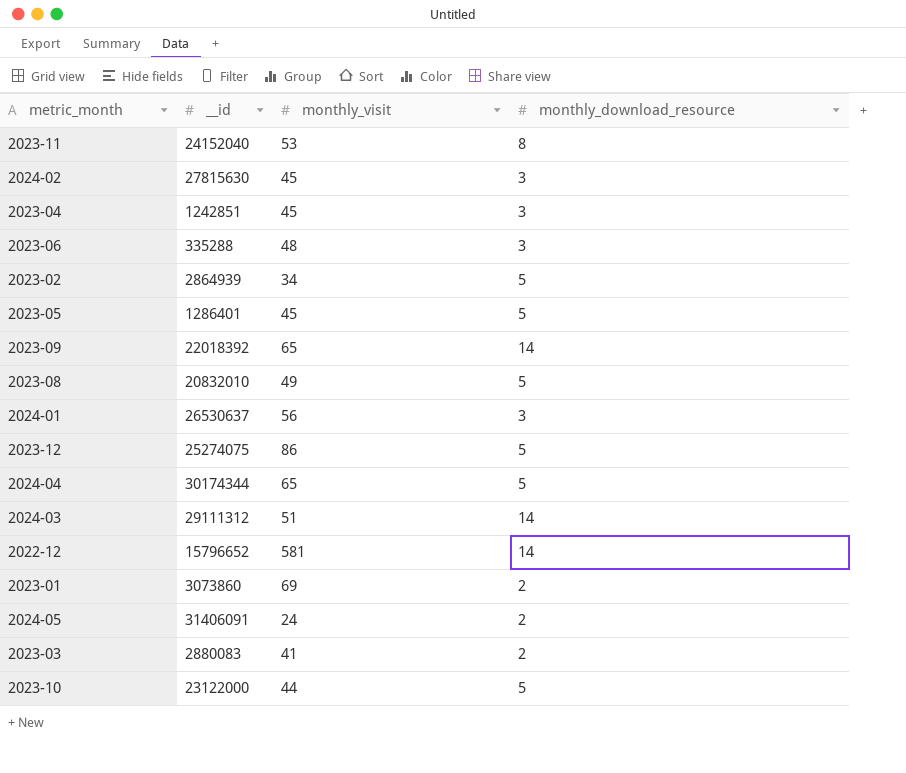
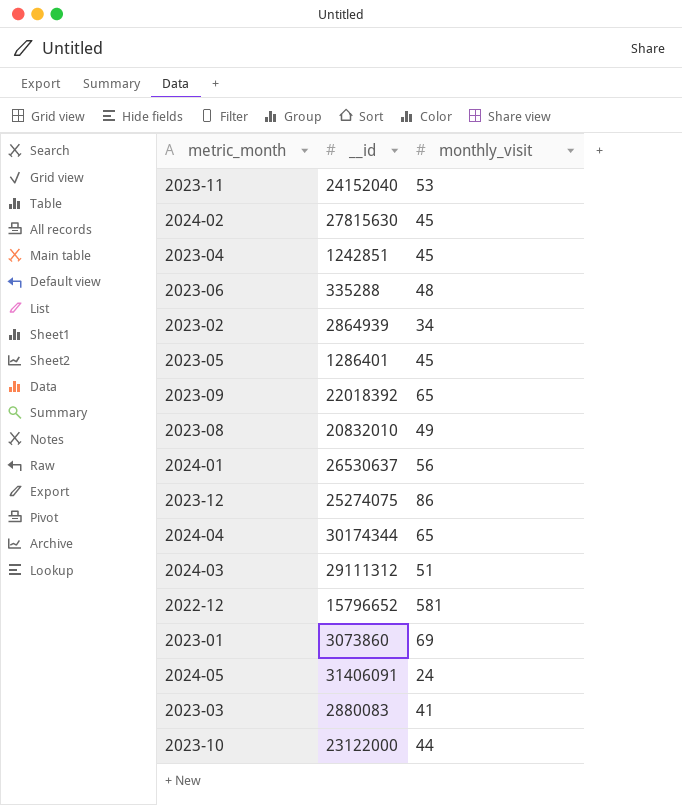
column monthly_download_resource | position: 4 -> none

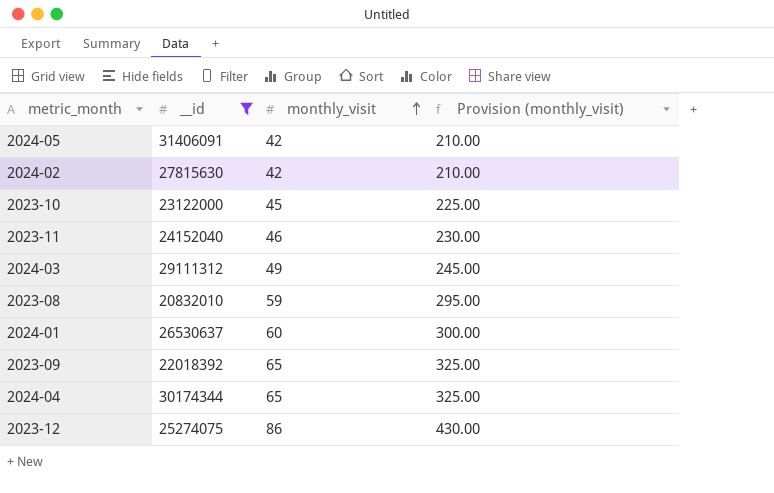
filter: none -> __id >= 20832010
row order: none -> monthly_visit ascending
column Provision (monthly_visit) | formula: none -> [monthly_visit] * 5
2024-05 | monthly_visit: 24 -> 42
2024-02 | monthly_visit: 45 -> 42
2023-10 | monthly_visit: 44 -> 45
2023-11 | monthly_visit: 53 -> 46
2024-03 | monthly_visit: 51 -> 49
2023-08 | monthly_visit: 49 -> 59
2024-01 | monthly_visit: 56 -> 60

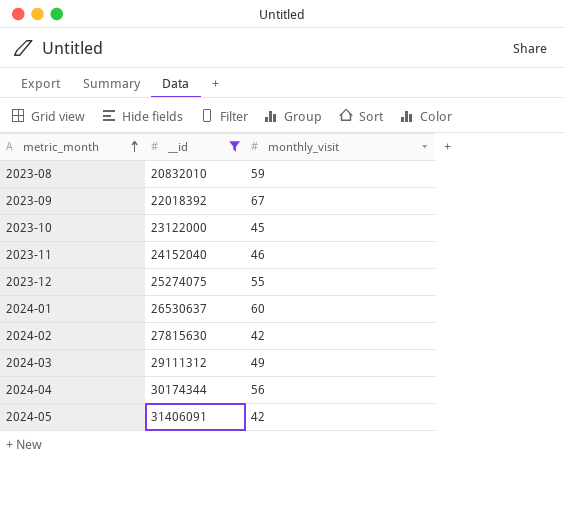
row order: monthly_visit ascending -> metric_month ascending
column Provision (monthly_visit) | formula: [monthly_visit] * 5 -> none
2023-09 | monthly_visit: 65 -> 67
2023-12 | monthly_visit: 86 -> 55
2024-04 | monthly_visit: 65 -> 56

